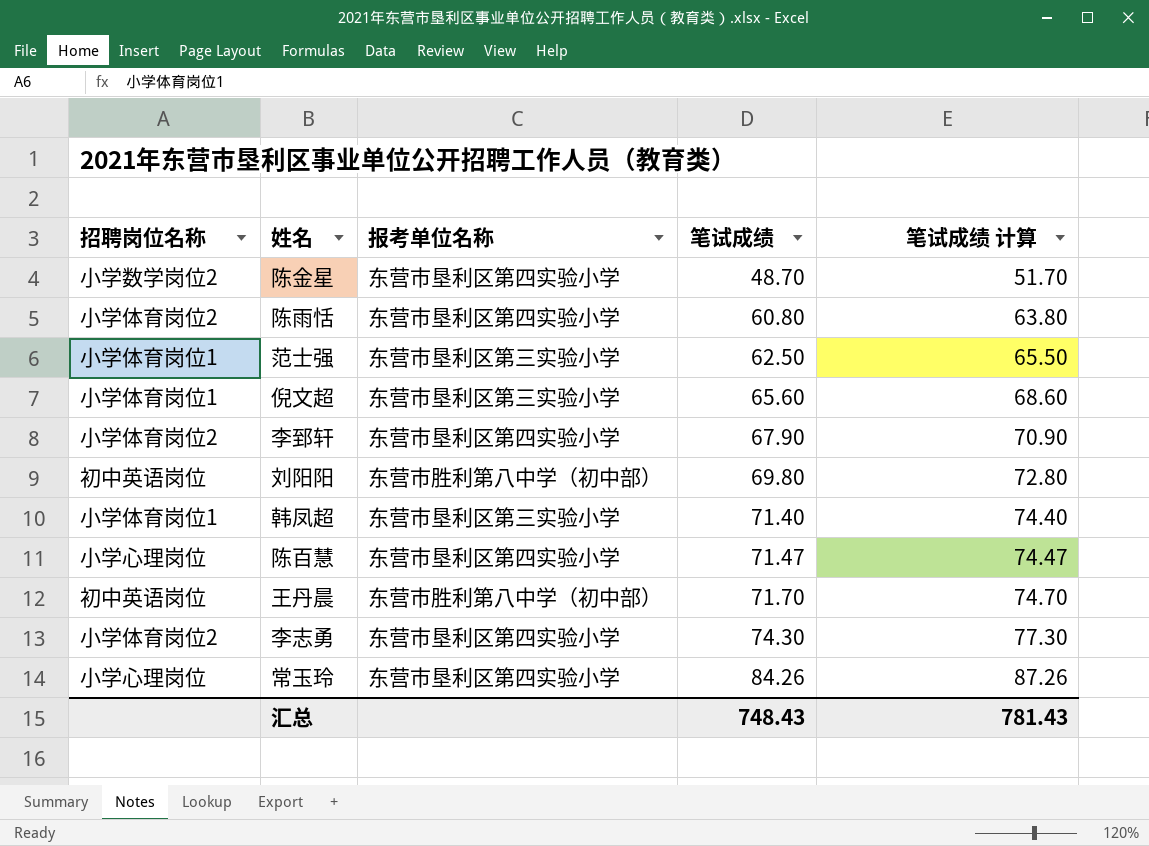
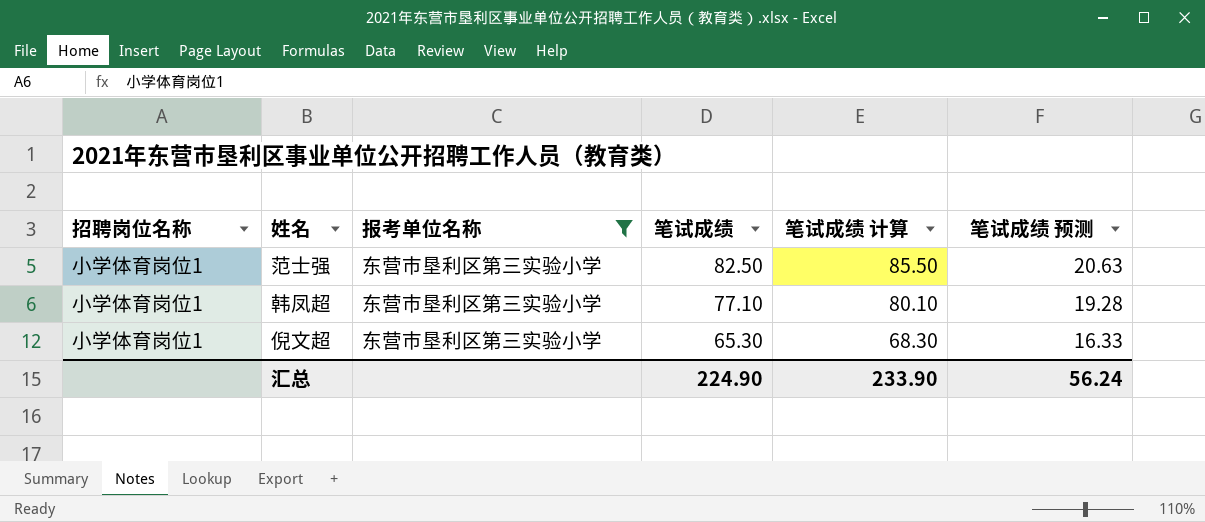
filter: none -> 报考单位名称 = 东营市垦利区第三实验小学
row order: 笔试成绩 ascending -> 笔试成绩 descending
column 笔试成绩 预测 | formula: none -> [笔试成绩] * 0.25
范士强 | 笔试成绩: 62.50 -> 82.50
范士强 | 笔试成绩 计算: 65.50 -> 85.50
韩凤超 | 笔试成绩: 71.40 -> 77.10
韩凤超 | 笔试成绩 计算: 74.40 -> 80.10
倪文超 | 笔试成绩: 65.60 -> 65.30
倪文超 | 笔试成绩 计算: 68.60 -> 68.30
汇总 | 笔试成绩: 748.43 -> 224.90
汇总 | 笔试成绩 计算: 781.43 -> 233.90

